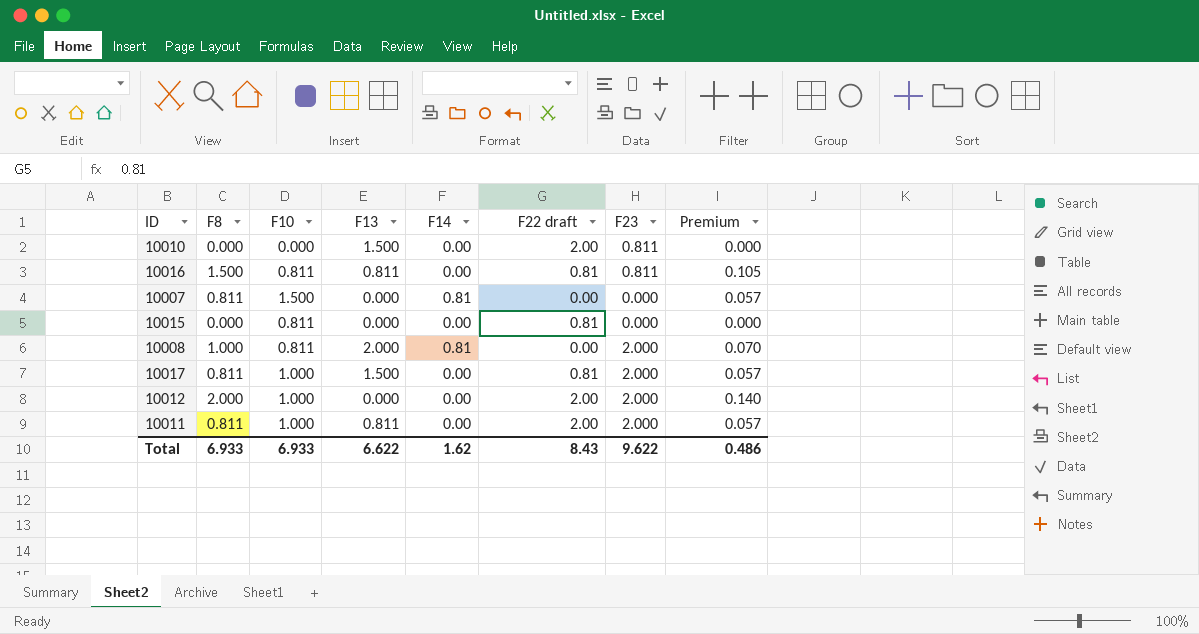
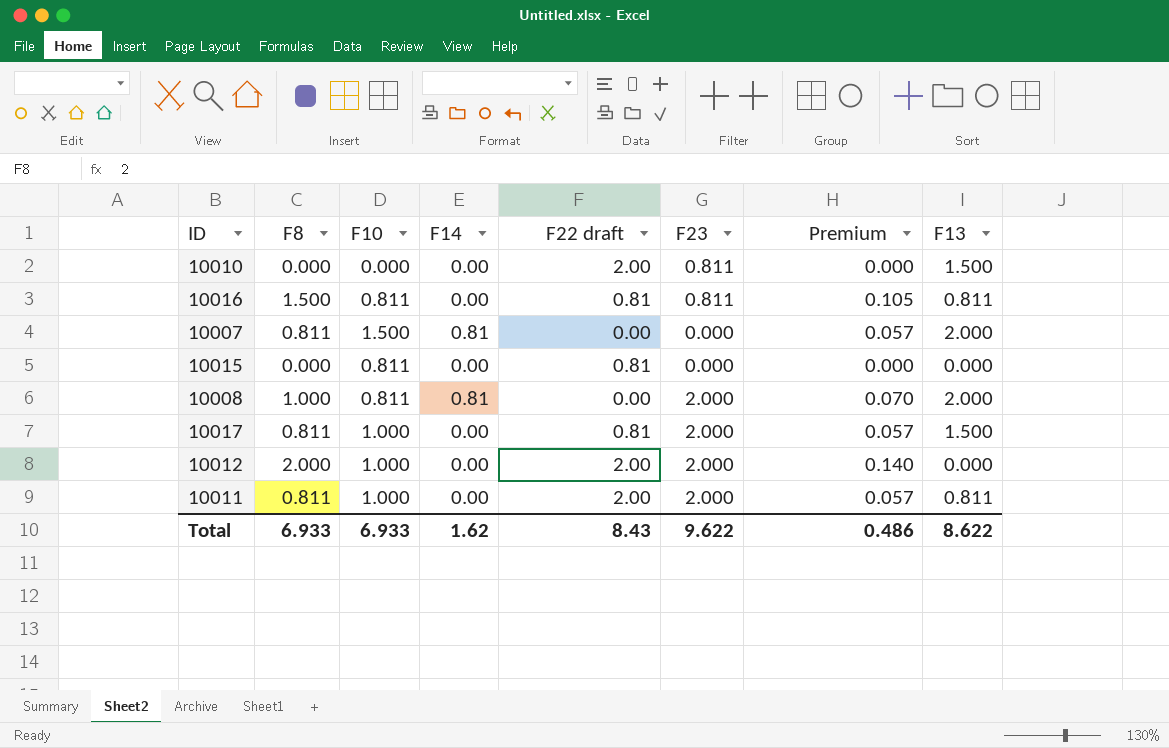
column F13 | position: 4 -> 8
10007 | F13: 0.000 -> 2.000
Total | F13: 6.622 -> 8.622

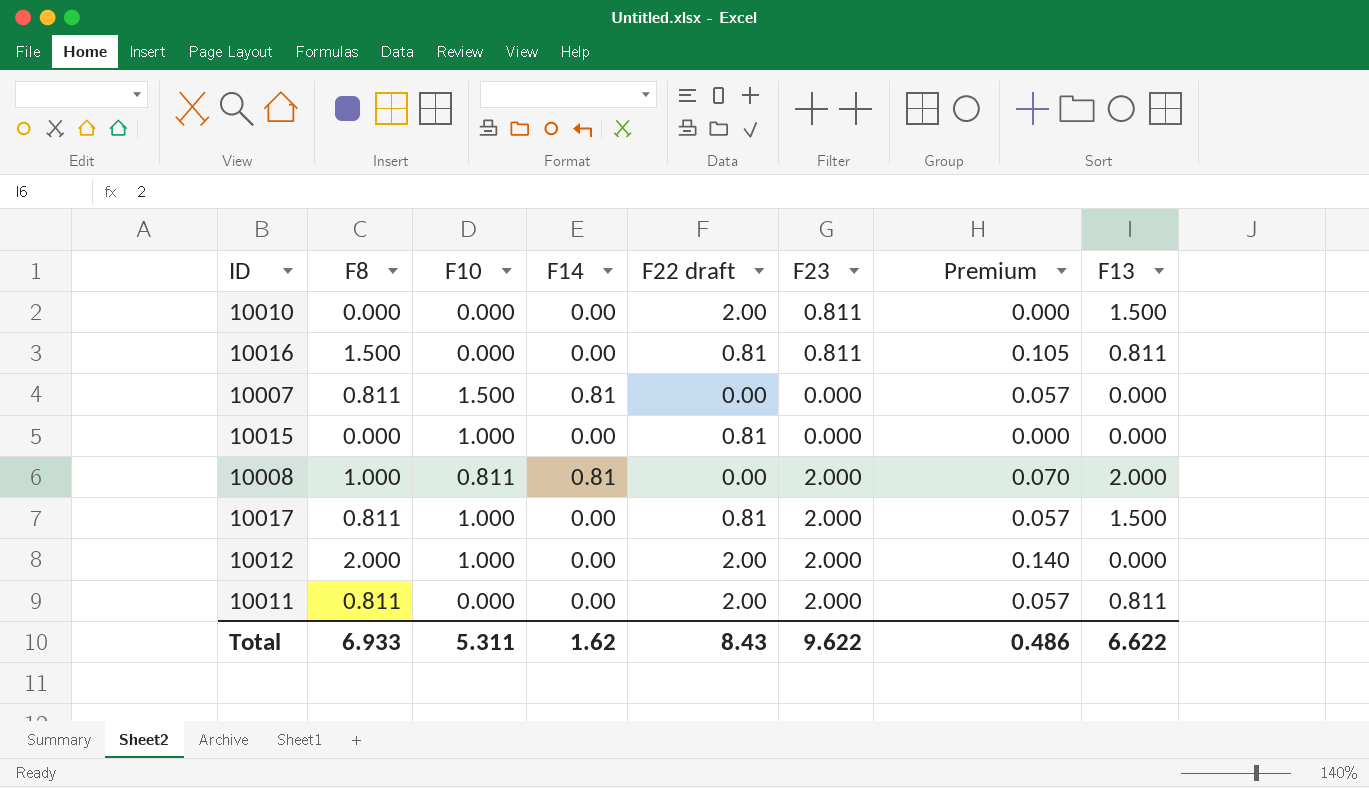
10016 | F10: 0.811 -> 0.000
10007 | F13: 2.000 -> 0.000
10015 | F10: 0.811 -> 1.000
10011 | F10: 1.000 -> 0.000
Total | F10: 6.933 -> 5.311
Total | F13: 8.622 -> 6.622

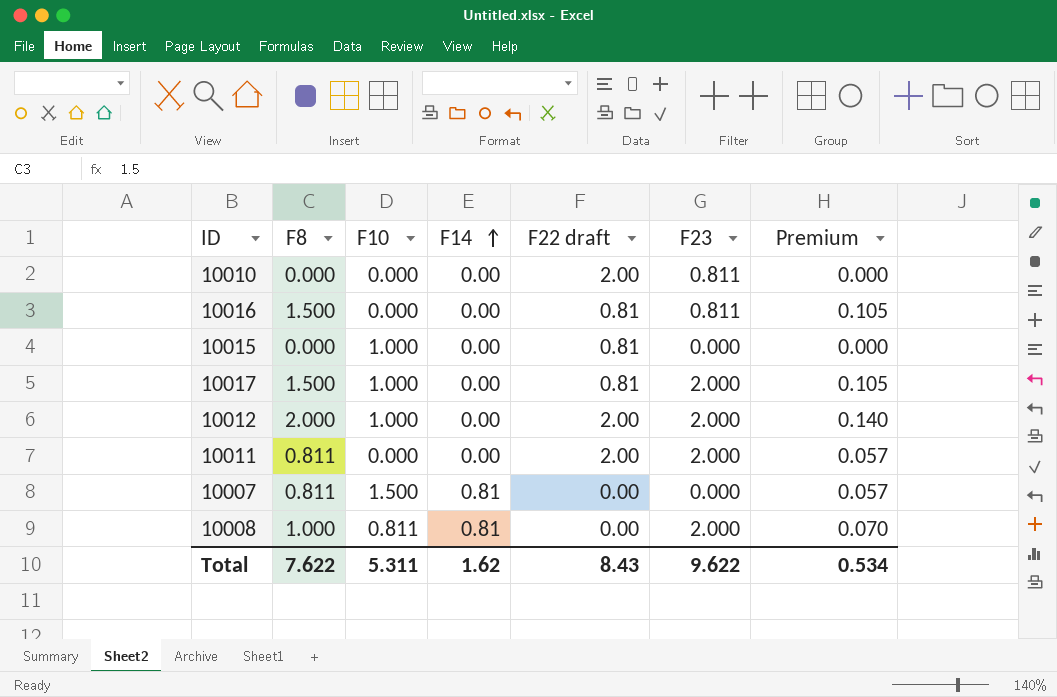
row order: none -> F14 ascending
column F13 | position: 8 -> none
10017 | F8: 0.811 -> 1.500
10017 | Premium: 0.057 -> 0.105
Total | F8: 6.933 -> 7.622
Total | Premium: 0.486 -> 0.534

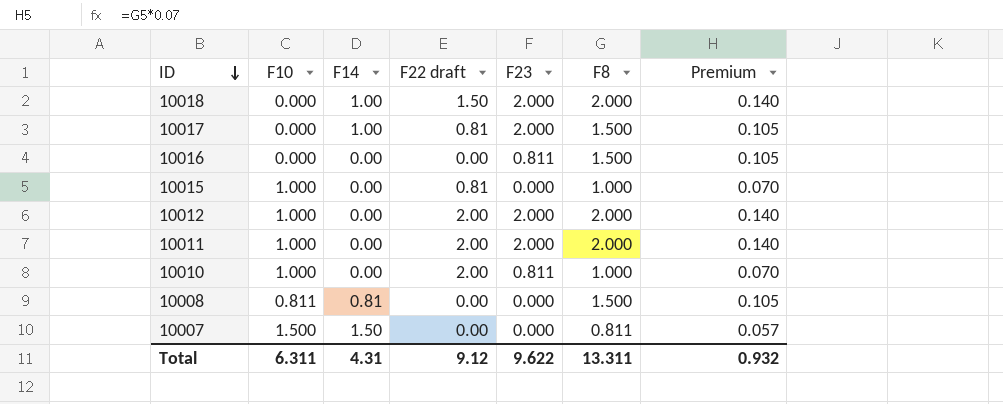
row order: F14 ascending -> ID descending
column F8 | position: 2 -> 6
row 10018: none -> 0.000 | 1.00 | 1.50 | 2.000 | 2.000 | 0.140
10017 | F10: 1.000 -> 0.000
10017 | F14: 0.00 -> 1.00
10016 | F22 draft: 0.81 -> 0.00
10015 | F8: 0.000 -> 1.000
10015 | Premium: 0.000 -> 0.070
10011 | F10: 0.000 -> 1.000
10011 | F8: 0.811 -> 2.000
10011 | Premium: 0.057 -> 0.140
10010 | F10: 0.000 -> 1.000
10010 | F8: 0.000 -> 1.000
10010 | Premium: 0.000 -> 0.070
10008 | F23: 2.000 -> 0.000
10008 | F8: 1.000 -> 1.500
10008 | Premium: 0.070 -> 0.105
10007 | F14: 0.81 -> 1.50
Total | F10: 5.311 -> 6.311
Total | F14: 1.62 -> 4.31
Total | F22 draft: 8.43 -> 9.12
Total | F8: 7.622 -> 13.311
Total | Premium: 0.534 -> 0.932

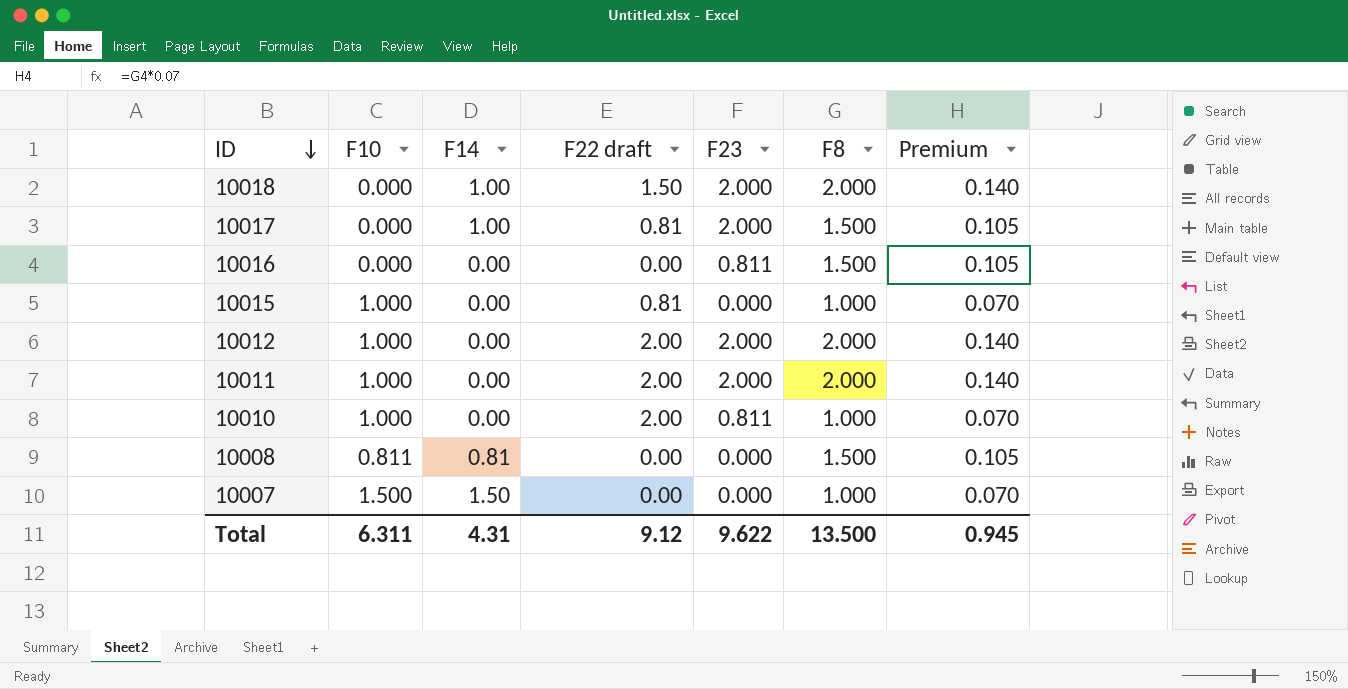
10007 | F8: 0.811 -> 1.000
10007 | Premium: 0.057 -> 0.070
Total | F8: 13.311 -> 13.500
Total | Premium: 0.932 -> 0.945

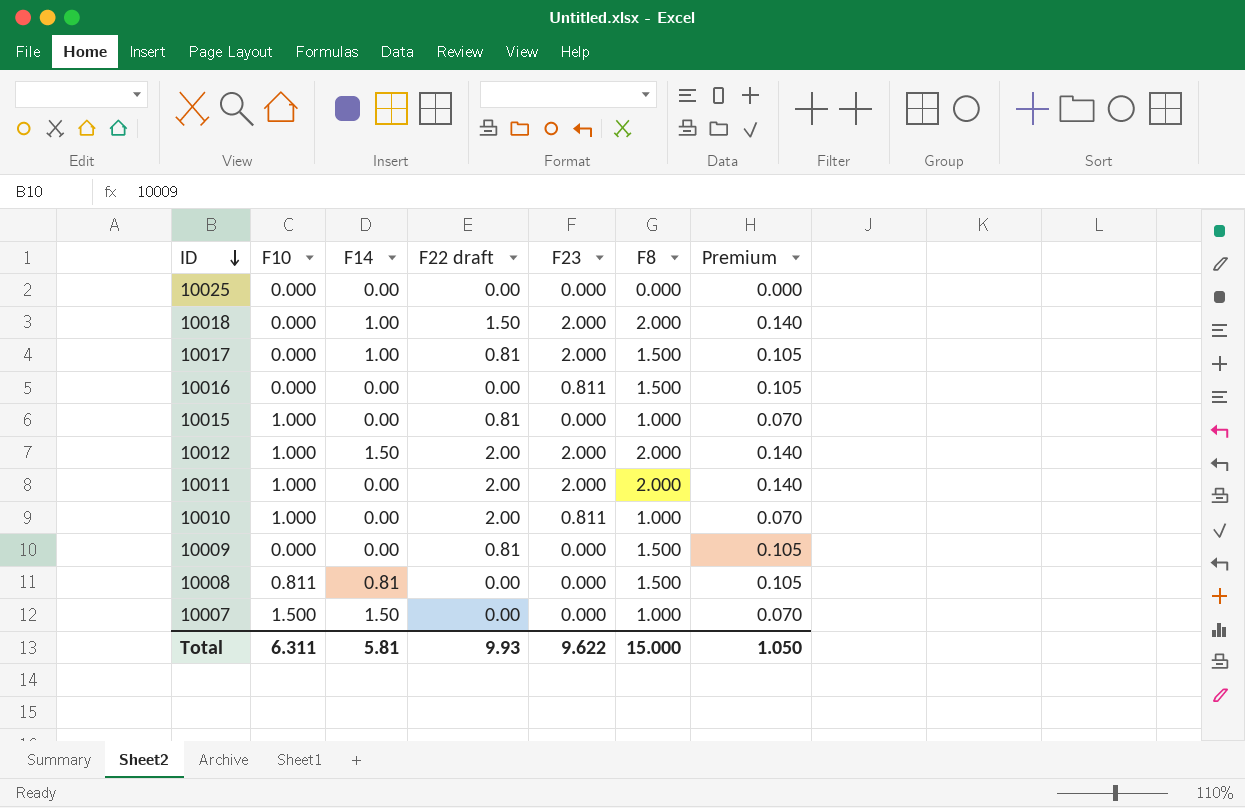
row 10025: none -> 0.000 | 0.00 | 0.00 | 0.000 | 0.000 | 0.000
10012 | F14: 0.00 -> 1.50
row 10009: none -> 0.000 | 0.00 | 0.81 | 0.000 | 1.500 | 0.105
Total | F14: 4.31 -> 5.81
Total | F22 draft: 9.12 -> 9.93
Total | F8: 13.500 -> 15.000
Total | Premium: 0.945 -> 1.050

